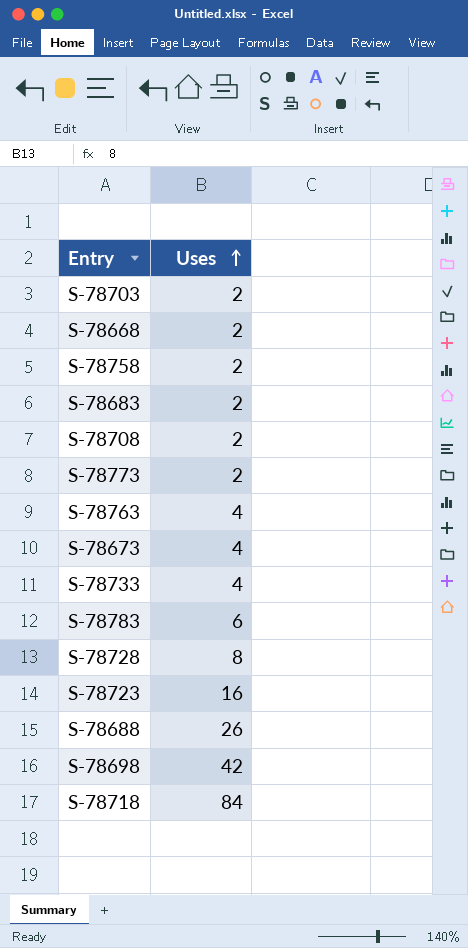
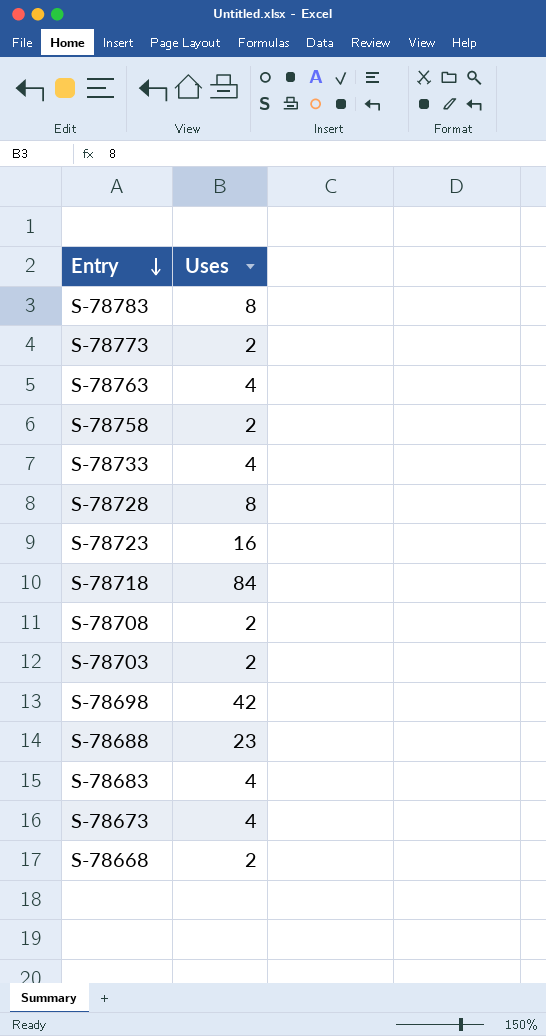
row order: Uses ascending -> Entry descending
S-78783 | Uses: 6 -> 8
S-78688 | Uses: 26 -> 23
S-78683 | Uses: 2 -> 4

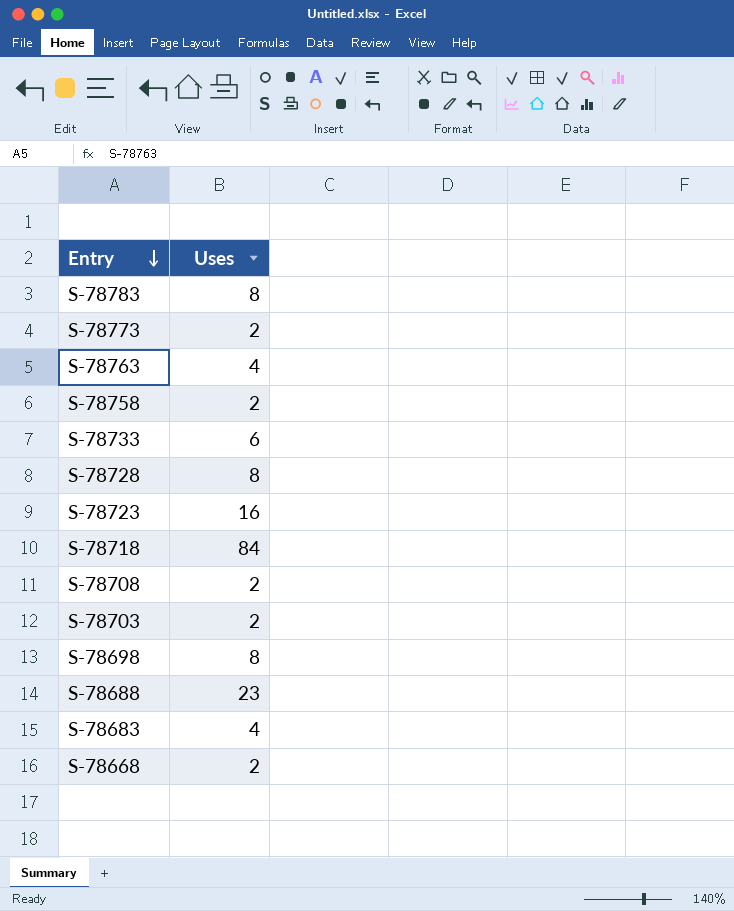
row S-78673: 4 -> none
S-78733 | Uses: 4 -> 6
S-78698 | Uses: 42 -> 8

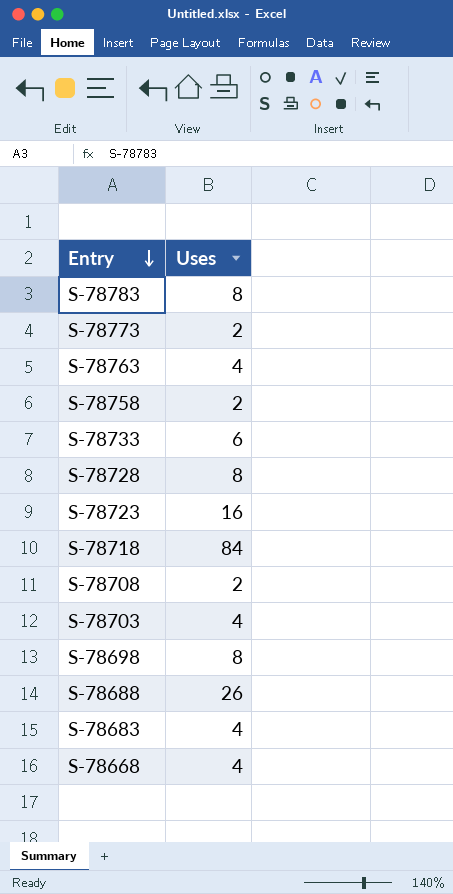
S-78703 | Uses: 2 -> 4
S-78688 | Uses: 23 -> 26
S-78668 | Uses: 2 -> 4

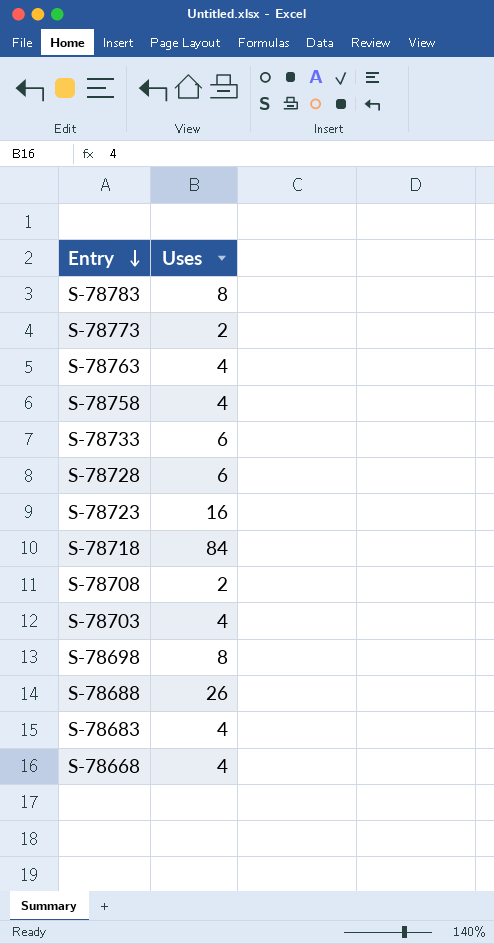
S-78758 | Uses: 2 -> 4
S-78728 | Uses: 8 -> 6

